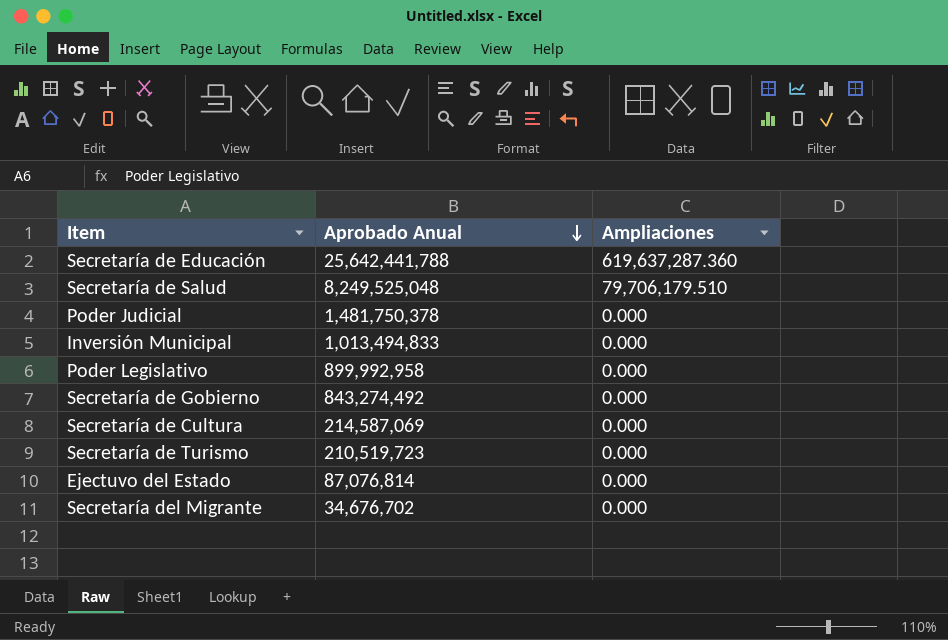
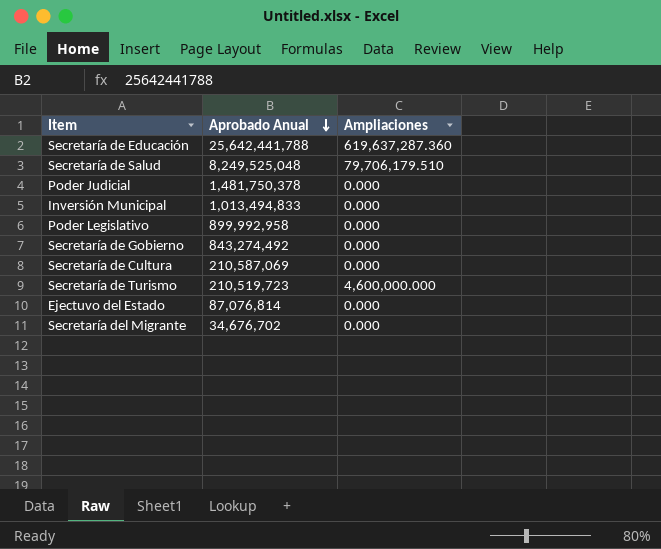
Secretaría de Cultura | Aprobado Anual: 214,587,069 -> 210,587,069
Secretaría de Turismo | Ampliaciones: 0.000 -> 4,600,000.000

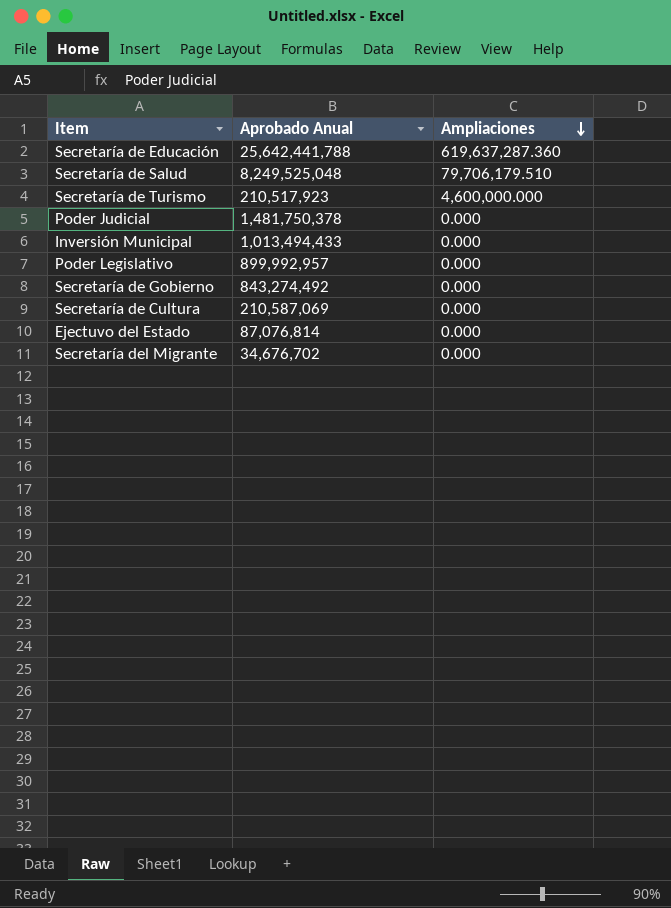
row order: Aprobado Anual descending -> Ampliaciones descending
Secretaría de Turismo | Aprobado Anual: 210,519,723 -> 210,517,923
Inversión Municipal | Aprobado Anual: 1,013,494,833 -> 1,013,494,433
Poder Legislativo | Aprobado Anual: 899,992,958 -> 899,992,957

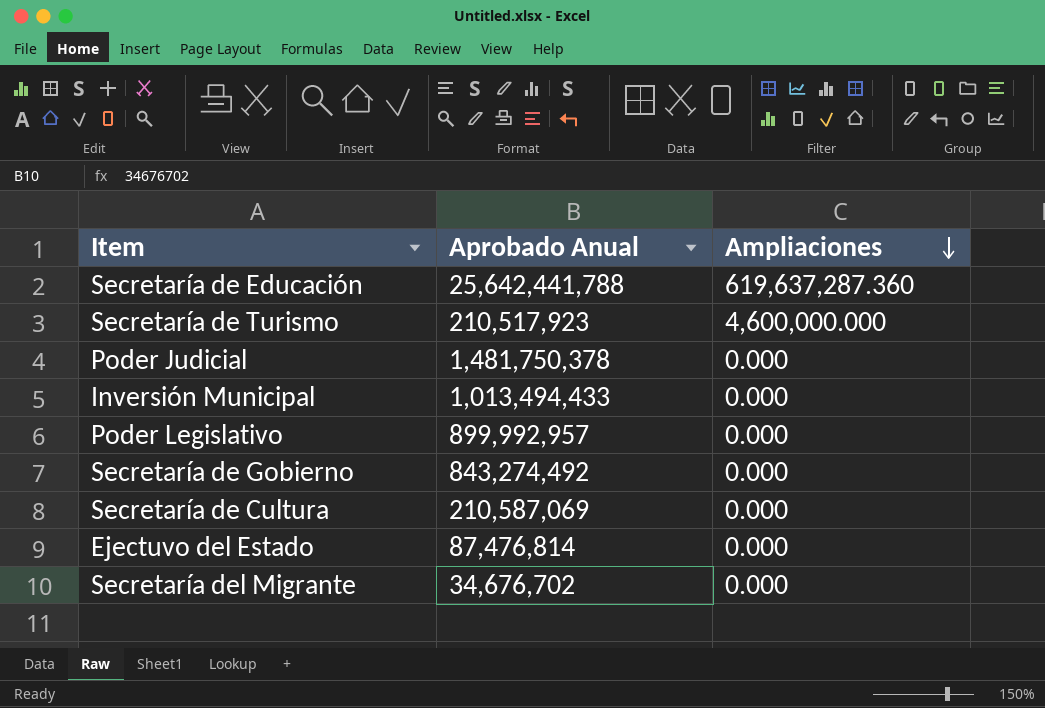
row Secretaría de Salud: 8,249,525,048 | 79,706,179.510 -> none
Ejectuvo del Estado | Aprobado Anual: 87,076,814 -> 87,476,814

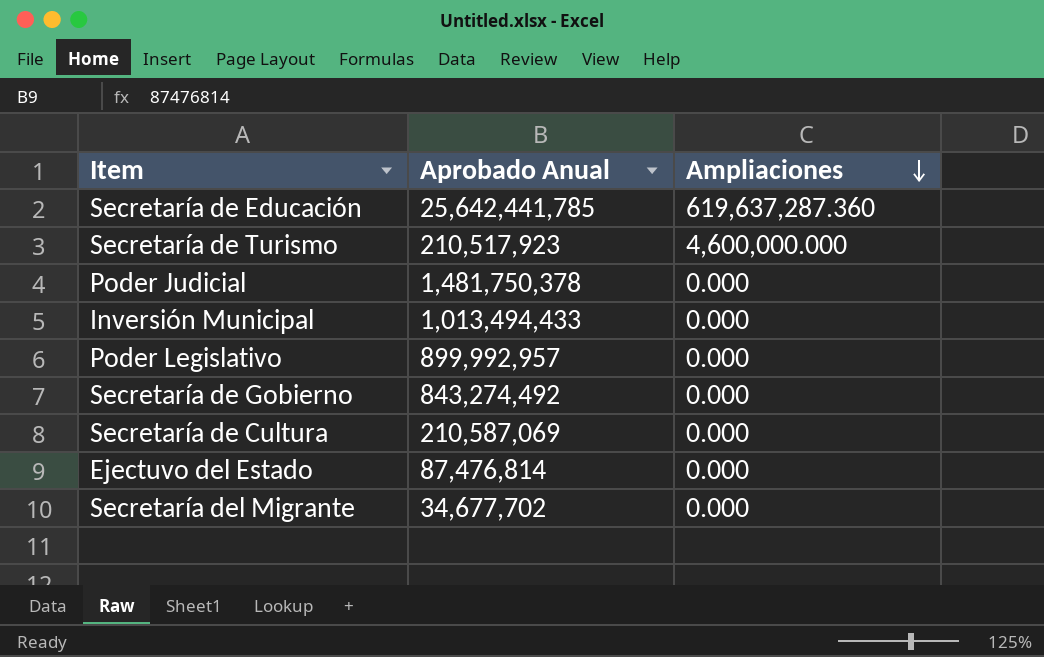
Secretaría de Educación | Aprobado Anual: 25,642,441,788 -> 25,642,441,785
Secretaría del Migrante | Aprobado Anual: 34,676,702 -> 34,677,702

